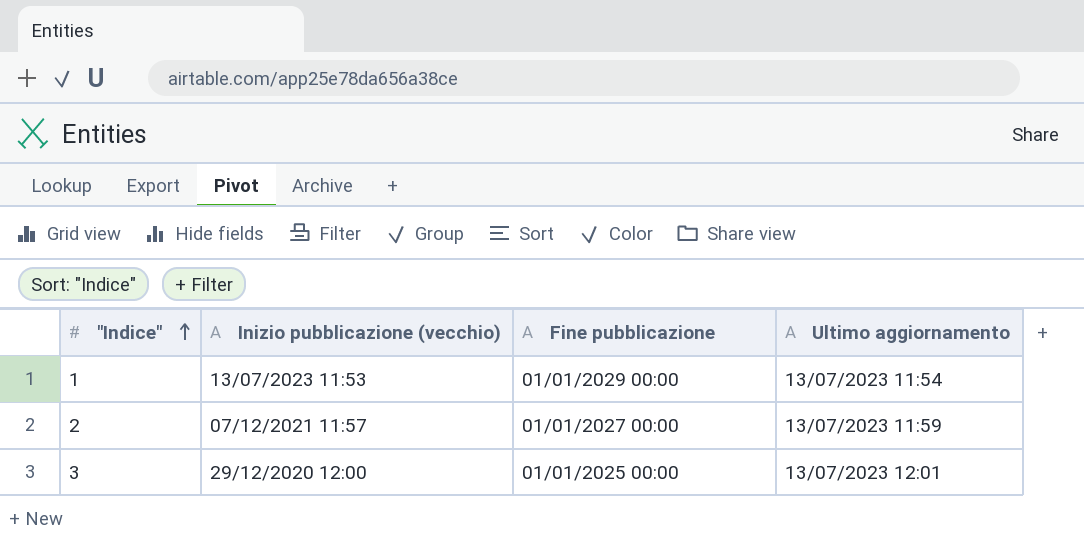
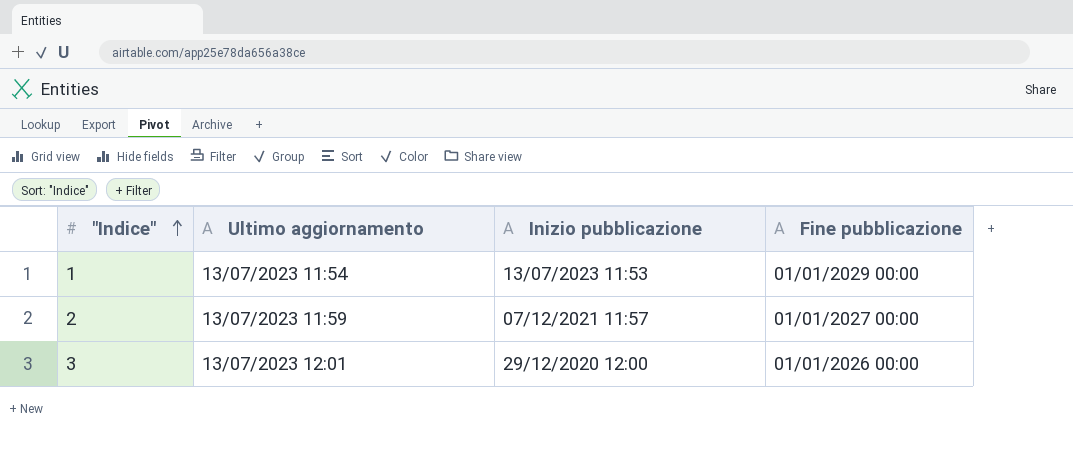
column Ultimo aggiornamento | position: 4 -> 2
column name: Inizio pubblicazione (vecchio) -> Inizio pubblicazione
3 | Fine pubblicazione: 01/01/2025 00:00 -> 01/01/2026 00:00

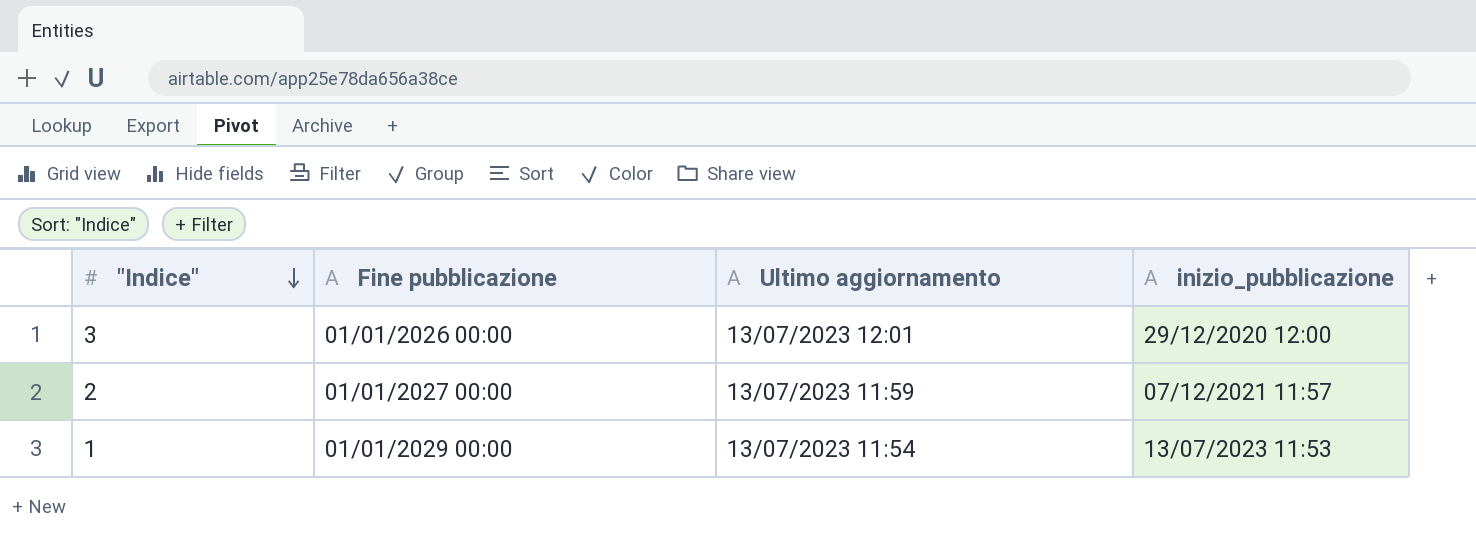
row order: "Indice" ascending -> "Indice" descending
column Fine pubblicazione | position: 4 -> 2
column name: Inizio pubblicazione -> inizio_pubblicazione

